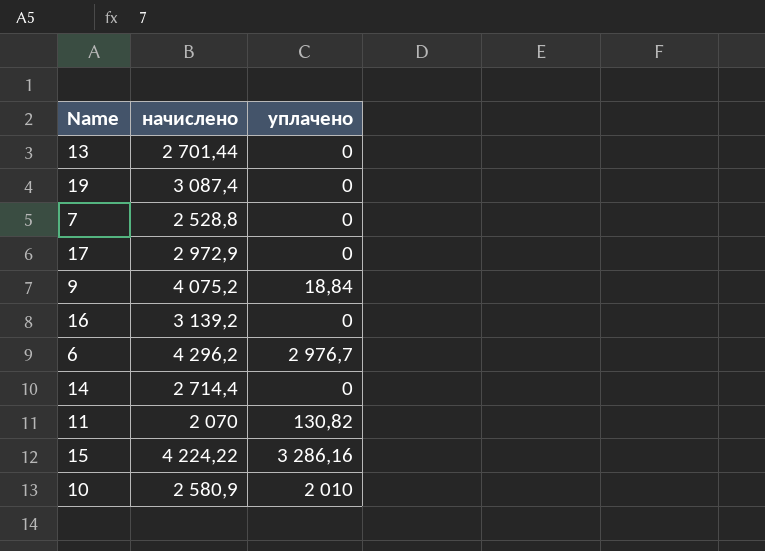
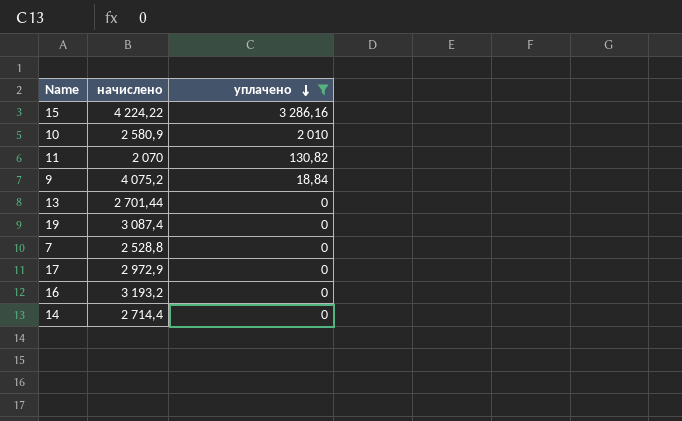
filter: none -> уплачено != 2 976,7
row order: none -> уплачено descending
16 | начислено: 3 139,2 -> 3 193,2

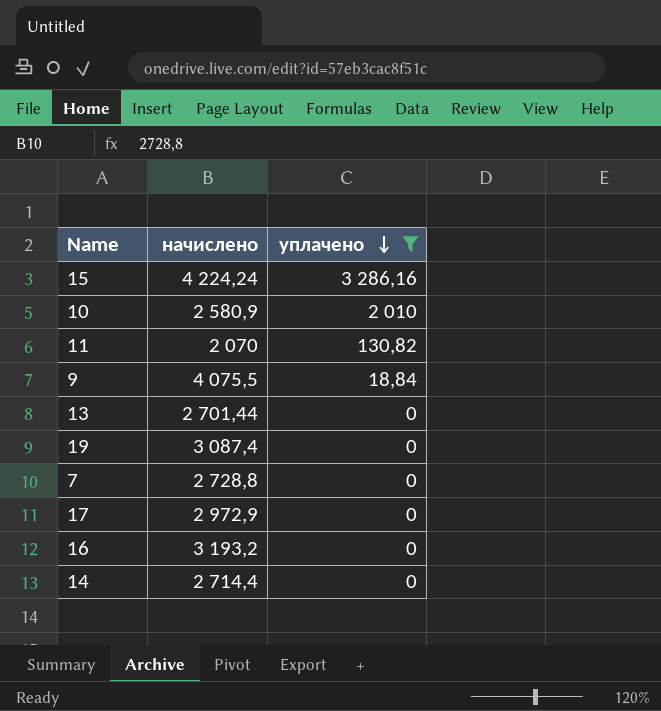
15 | начислено: 4 224,22 -> 4 224,24
9 | начислено: 4 075,2 -> 4 075,5
7 | начислено: 2 528,8 -> 2 728,8

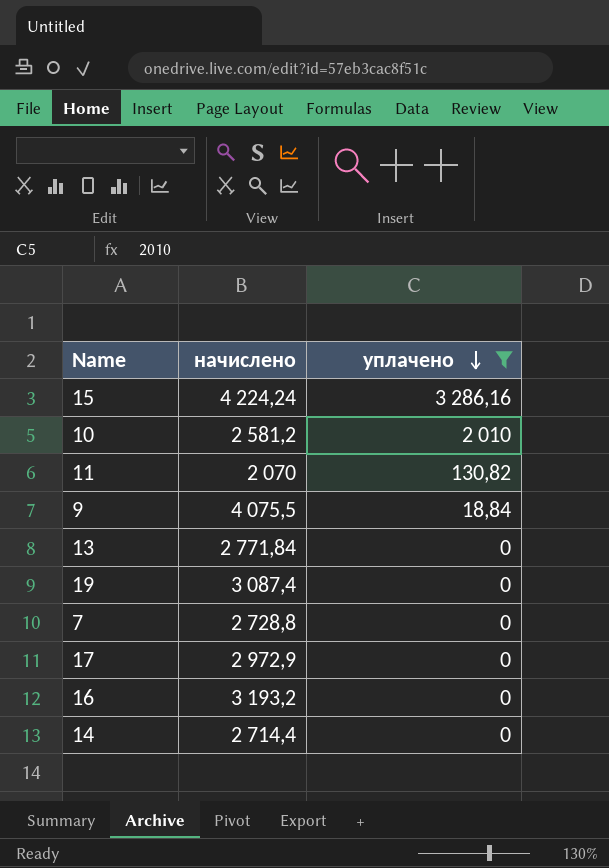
10 | начислено: 2 580,9 -> 2 581,2
13 | начислено: 2 701,44 -> 2 771,84

